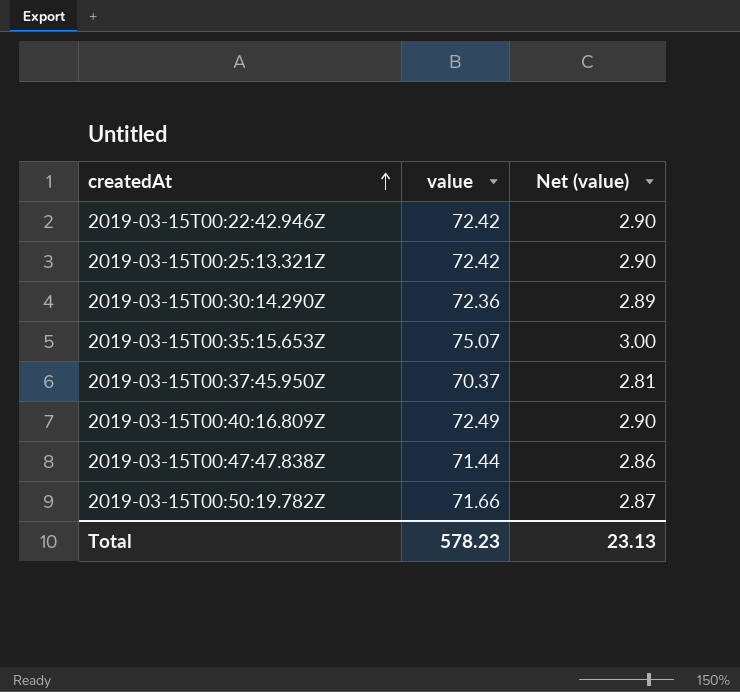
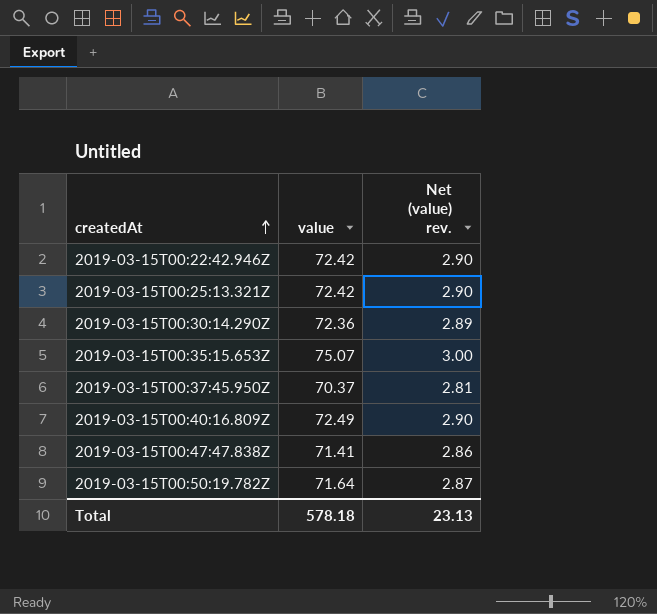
column name: Net (value) -> Net (value) rev.
2019-03-15T00:47:47.838Z | value: 71.44 -> 71.41
2019-03-15T00:50:19.782Z | value: 71.66 -> 71.64
Total | value: 578.23 -> 578.18

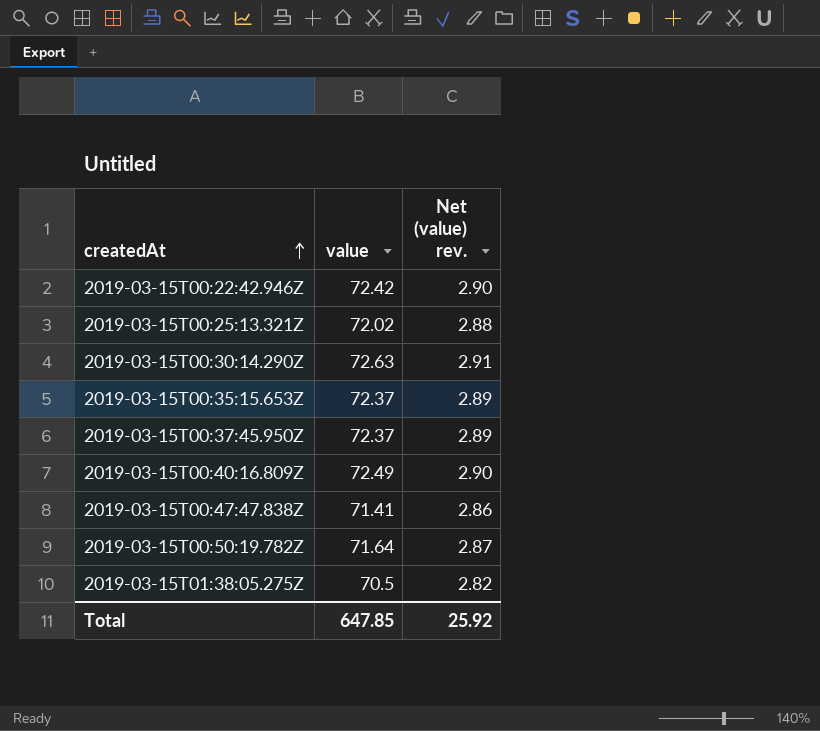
2019-03-15T00:25:13.321Z | value: 72.42 -> 72.02
2019-03-15T00:25:13.321Z | Net (value) rev.: 2.90 -> 2.88
2019-03-15T00:30:14.290Z | value: 72.36 -> 72.63
2019-03-15T00:30:14.290Z | Net (value) rev.: 2.89 -> 2.91
2019-03-15T00:35:15.653Z | value: 75.07 -> 72.37
2019-03-15T00:35:15.653Z | Net (value) rev.: 3.00 -> 2.89
2019-03-15T00:37:45.950Z | value: 70.37 -> 72.37
2019-03-15T00:37:45.950Z | Net (value) rev.: 2.81 -> 2.89
row 2019-03-15T01:38:05.275Z: none -> 70.5 | 2.82
Total | value: 578.18 -> 647.85
Total | Net (value) rev.: 23.13 -> 25.92

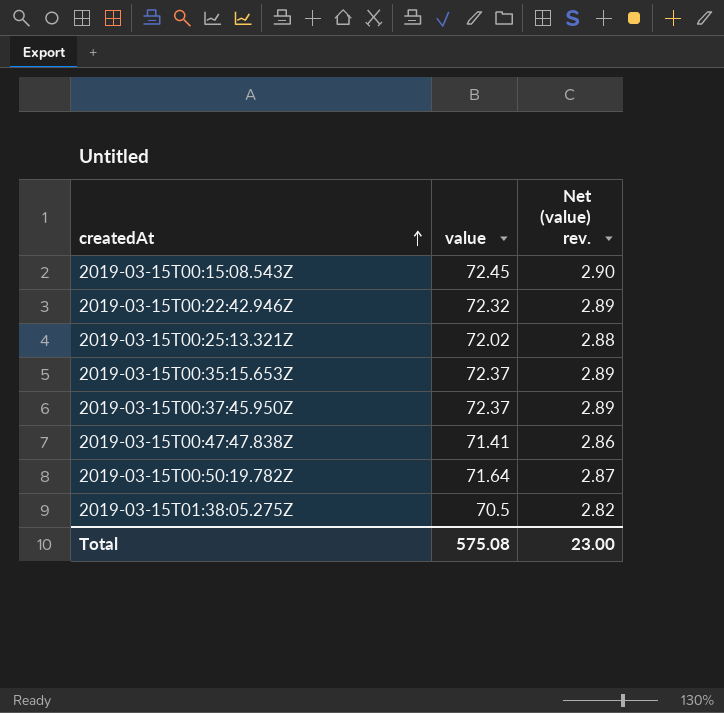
row 2019-03-15T00:30:14.290Z: 72.63 | 2.91 -> none
row 2019-03-15T00:40:16.809Z: 72.49 | 2.90 -> none
row 2019-03-15T00:15:08.543Z: none -> 72.45 | 2.90
2019-03-15T00:22:42.946Z | value: 72.42 -> 72.32
2019-03-15T00:22:42.946Z | Net (value) rev.: 2.90 -> 2.89
Total | value: 647.85 -> 575.08
Total | Net (value) rev.: 25.92 -> 23.00

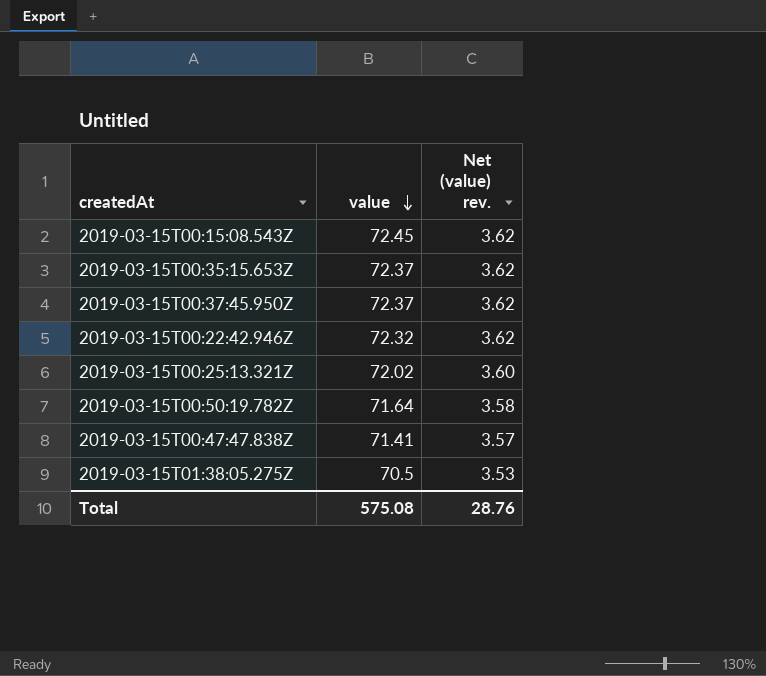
row order: createdAt ascending -> value descending
column Net (value) rev. | formula: [value] * 0.04 -> [value] * 0.05
Total | Net (value) rev.: 23.00 -> 28.76

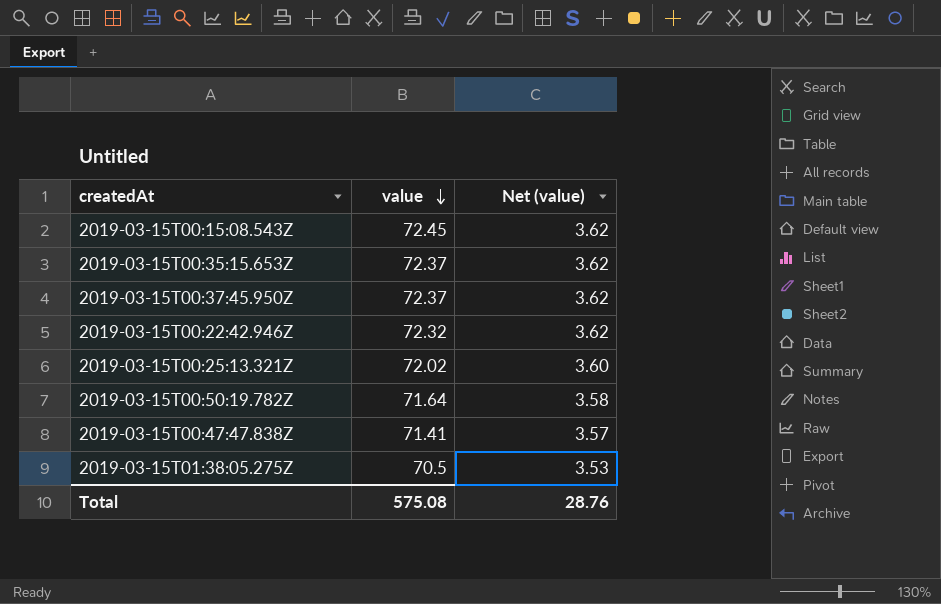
column name: Net (value) rev. -> Net (value)

